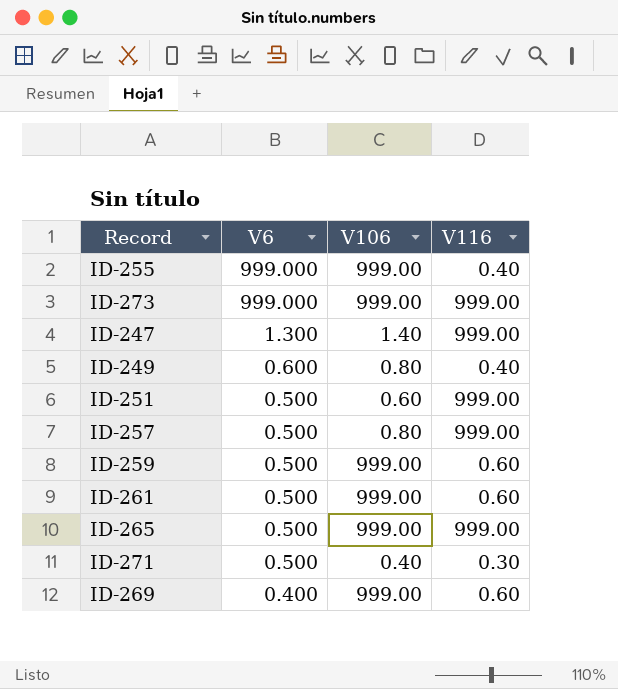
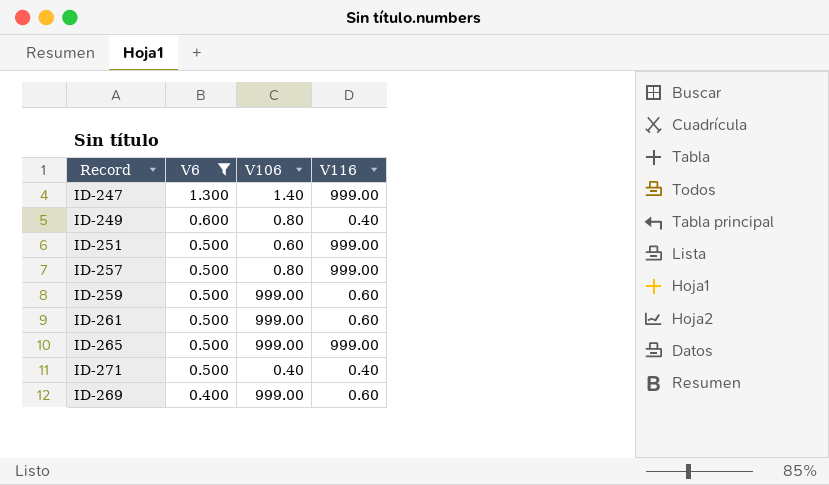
filter: none -> V6 != 999.000
ID-271 | V116: 0.30 -> 0.40

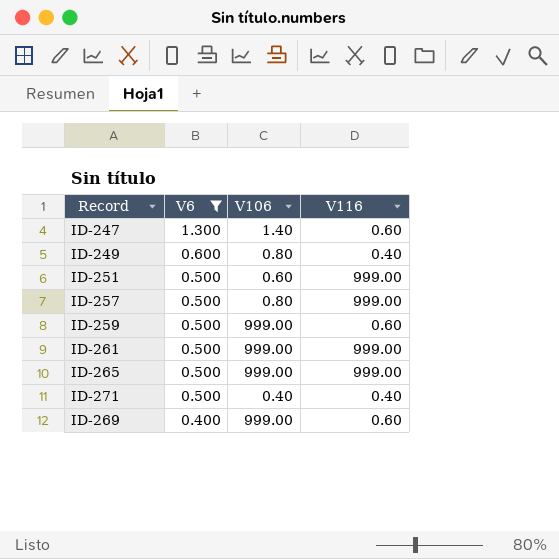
ID-247 | V116: 999.00 -> 0.60
ID-261 | V116: 0.60 -> 999.00

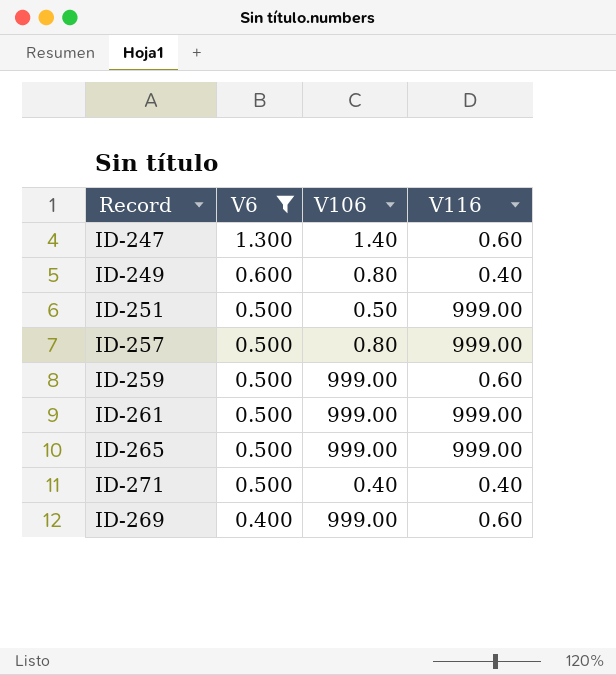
ID-251 | V106: 0.60 -> 0.50

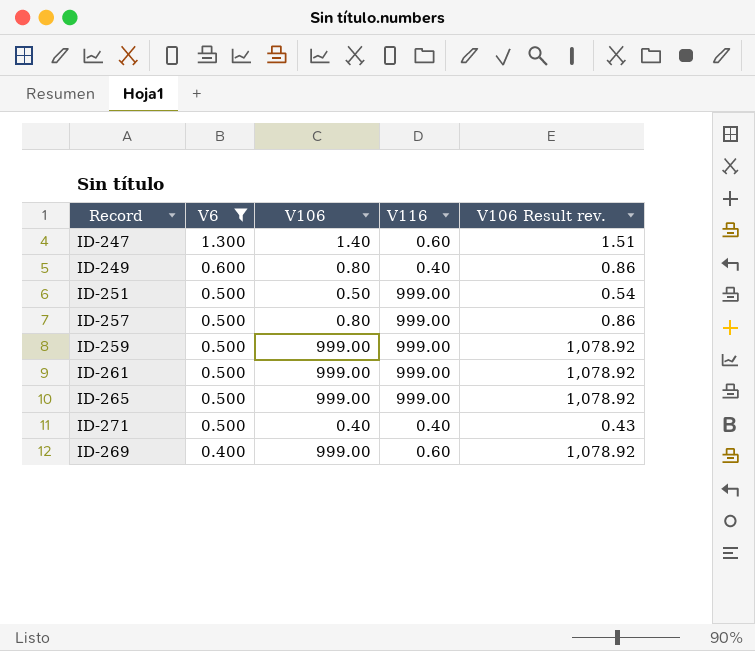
column V106 Result rev. | formula: none -> [V106] * 1.08
ID-259 | V116: 0.60 -> 999.00

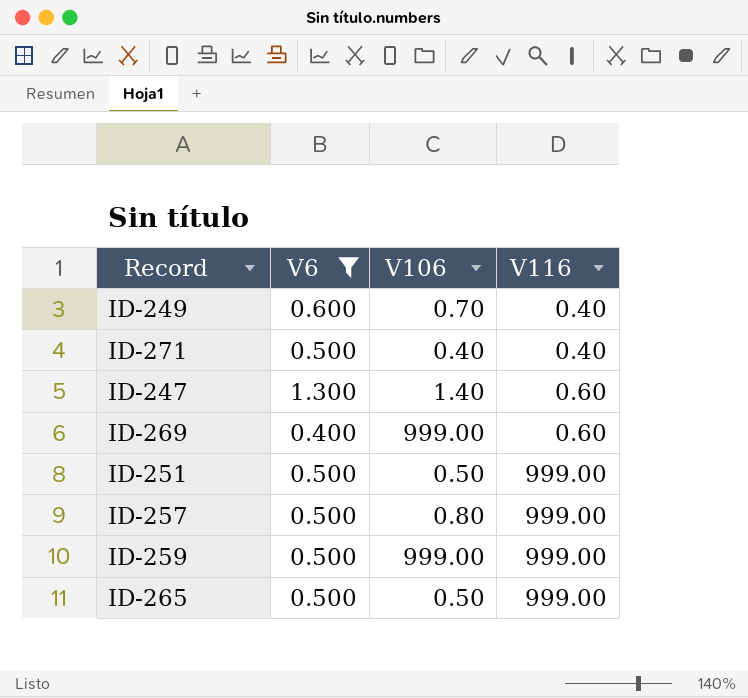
row order: V6 descending -> V116 ascending
column V106 Result rev. | formula: [V106] * 1.08 -> none
row ID-261: 0.500 | 999.00 | 999.00 | 1,078.92 -> none
ID-249 | V106: 0.80 -> 0.70
ID-265 | V106: 999.00 -> 0.50

